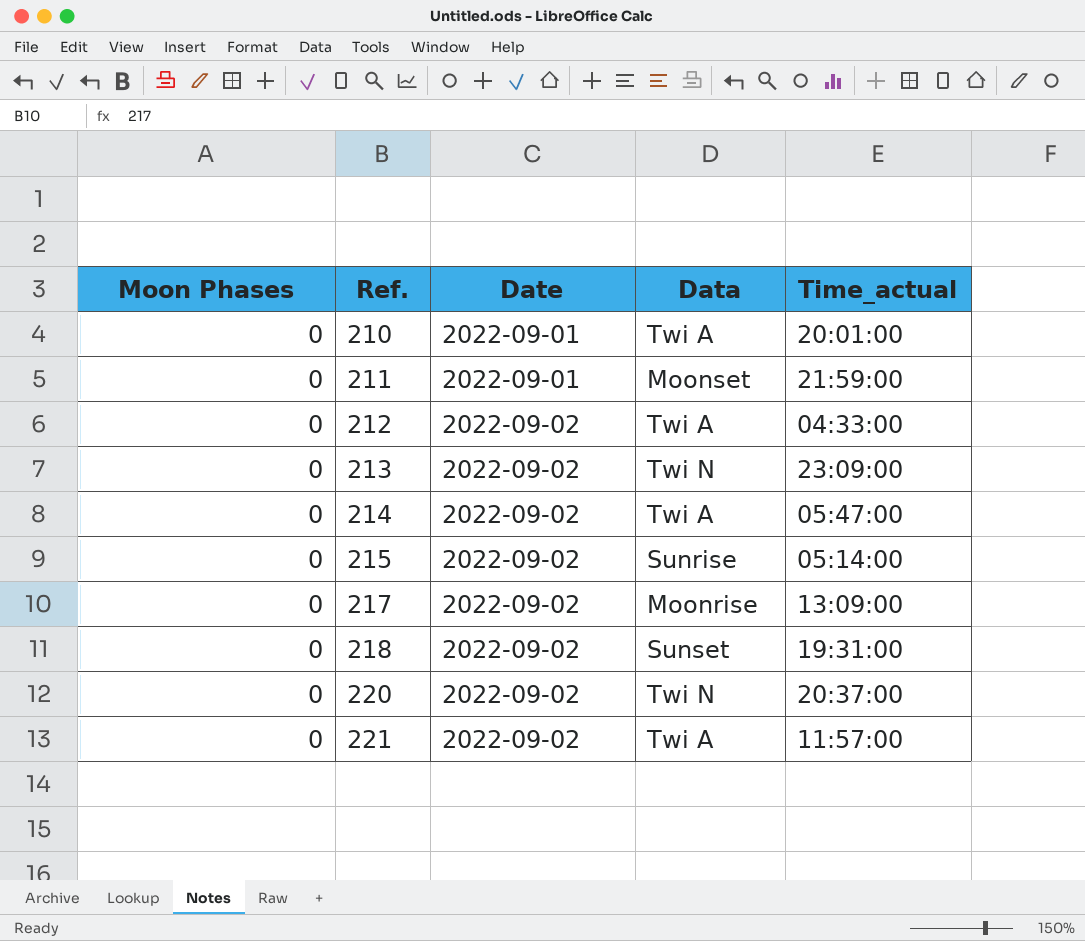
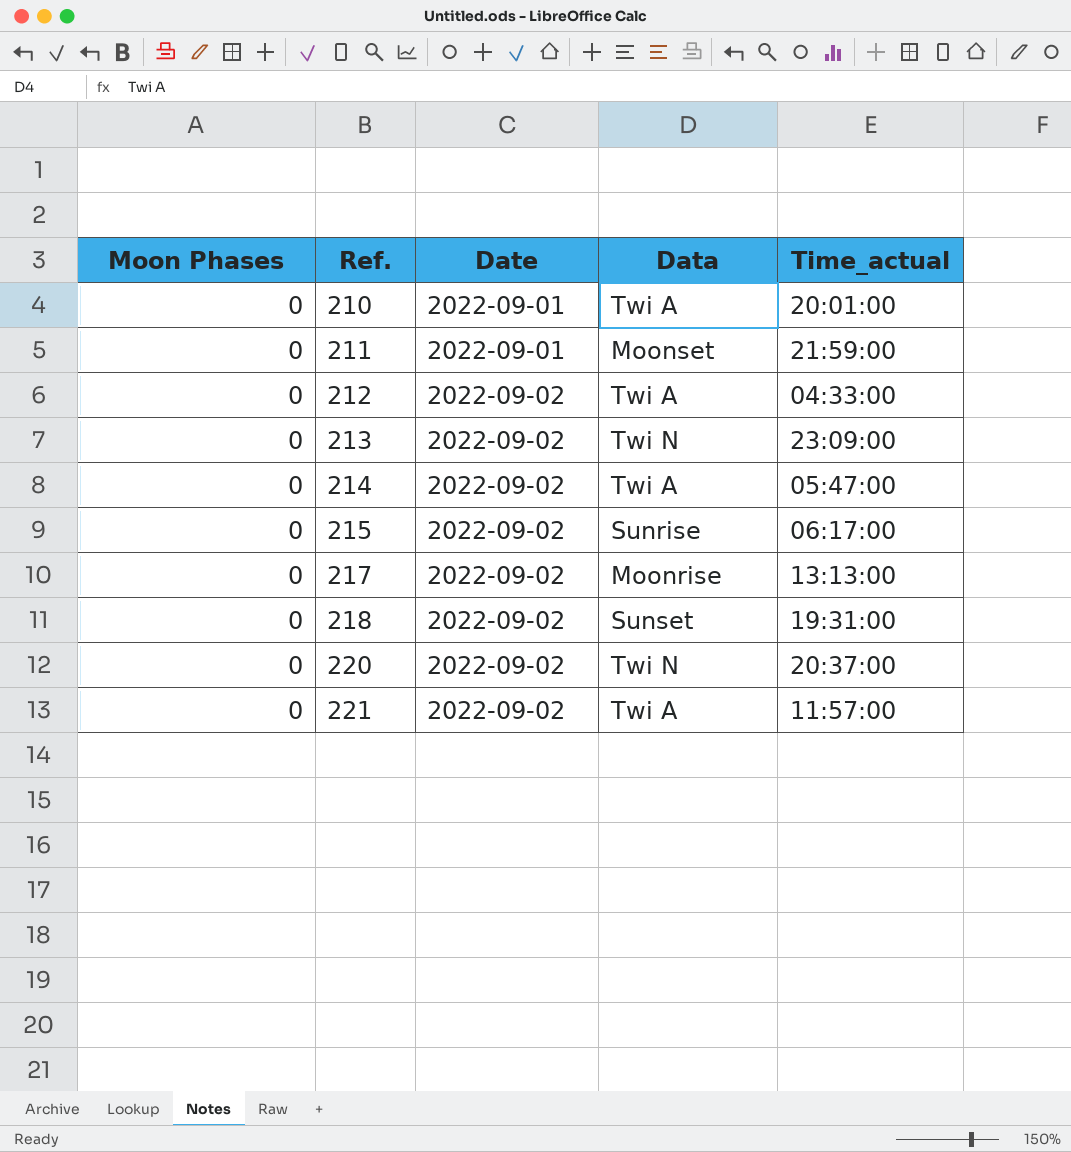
215 | Time_actual: 05:14:00 -> 06:17:00
217 | Time_actual: 13:09:00 -> 13:13:00

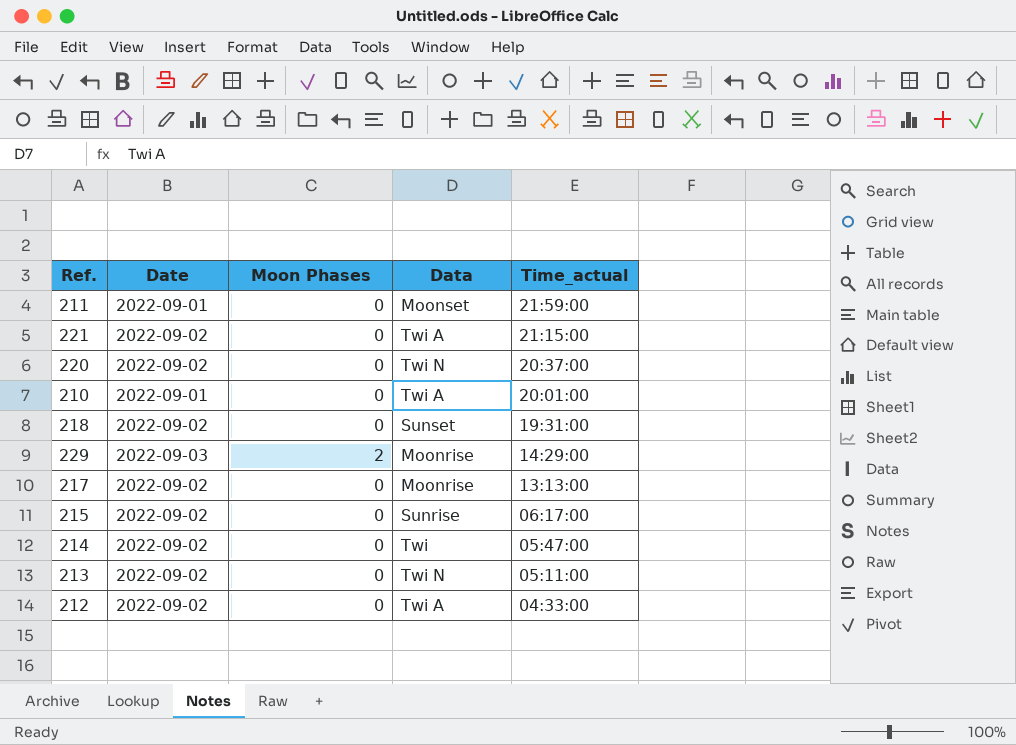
row order: Ref. ascending -> Time_actual descending
column Moon Phases | position: 1 -> 3
221 | Time_actual: 11:57:00 -> 21:15:00
row 229: none -> 2022-09-03 | 2 | Moonrise | 14:29:00
214 | Data: Twi A -> Twi
213 | Time_actual: 23:09:00 -> 05:11:00

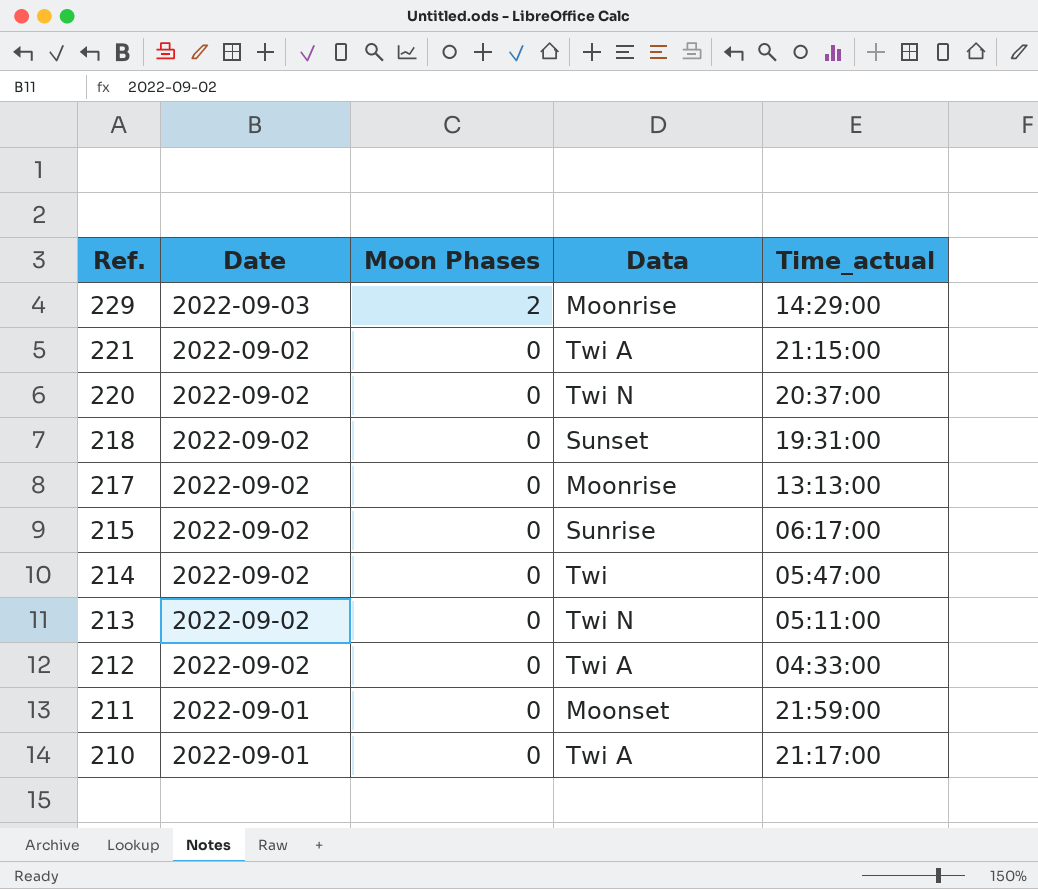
row order: Time_actual descending -> Ref. descending
210 | Time_actual: 20:01:00 -> 21:17:00

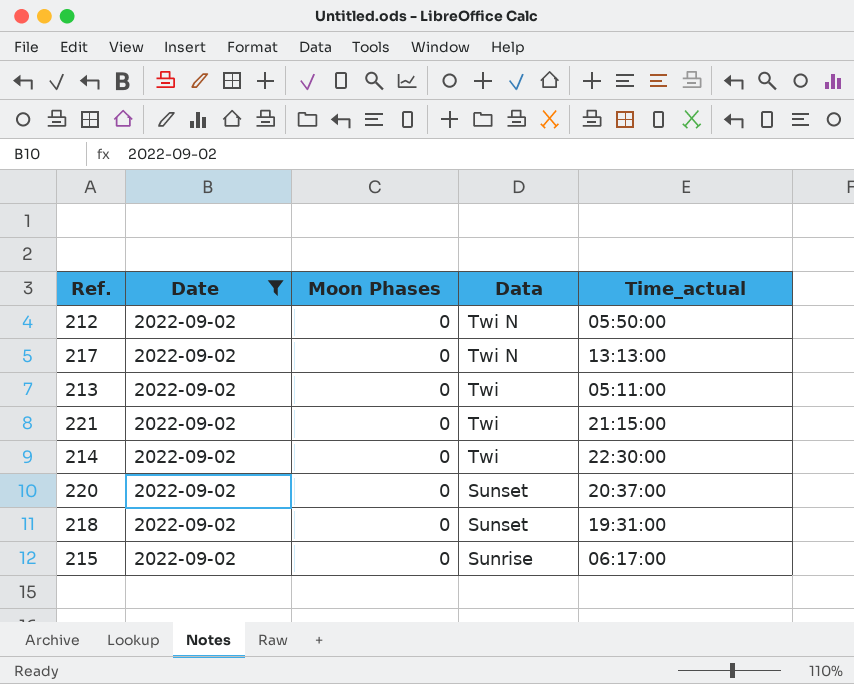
filter: none -> Date = 2022-09-02
row order: Ref. descending -> Data descending
212 | Data: Twi A -> Twi N
212 | Time_actual: 04:33:00 -> 05:50:00
217 | Data: Moonrise -> Twi N
213 | Data: Twi N -> Twi
221 | Data: Twi A -> Twi
214 | Time_actual: 05:47:00 -> 22:30:00
220 | Data: Twi N -> Sunset

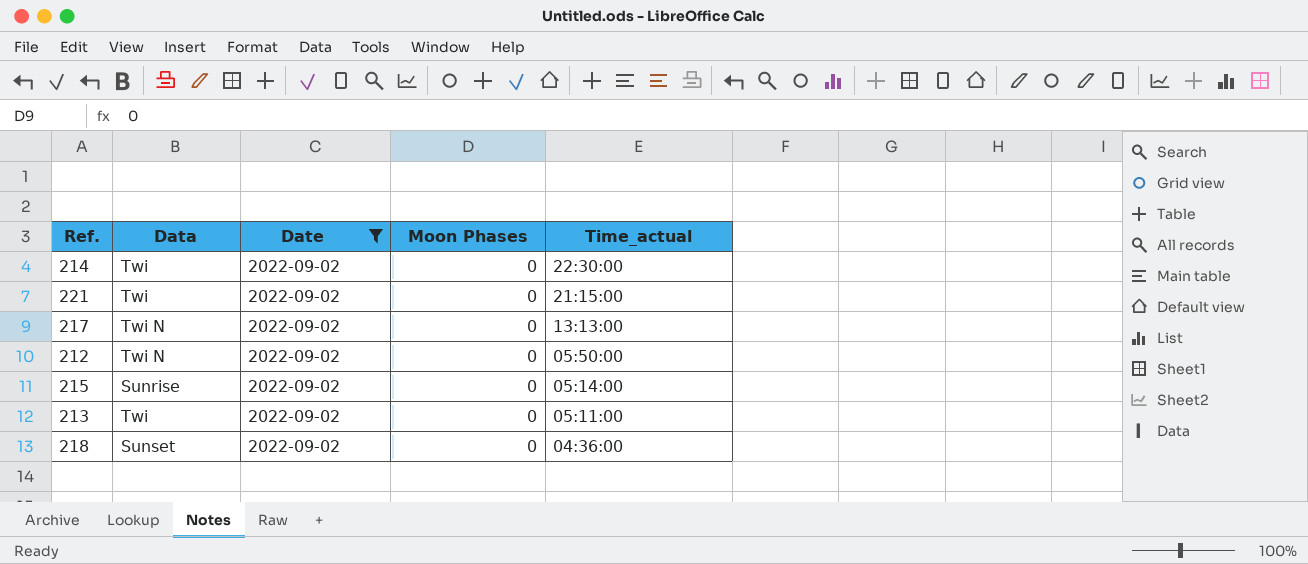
row order: Data descending -> Time_actual descending
column Data | position: 4 -> 2
row 220: 2022-09-02 | 0 | Sunset | 20:37:00 -> none
215 | Time_actual: 06:17:00 -> 05:14:00
218 | Time_actual: 19:31:00 -> 04:36:00

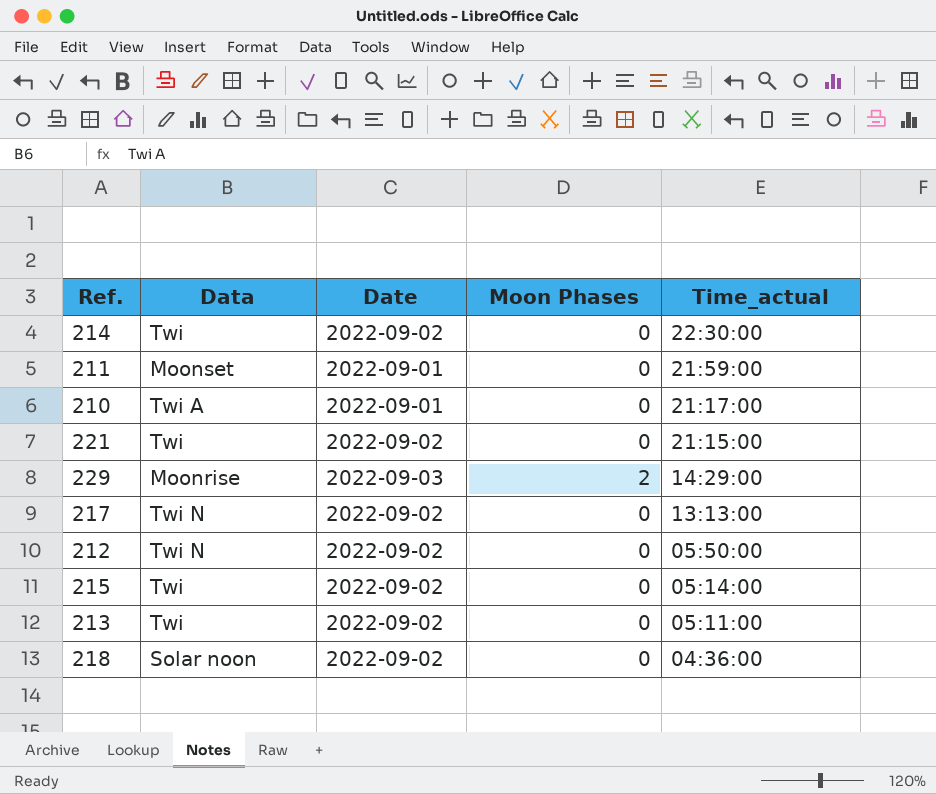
filter: Date = 2022-09-02 -> none
215 | Data: Sunrise -> Twi
218 | Data: Sunset -> Solar noon

